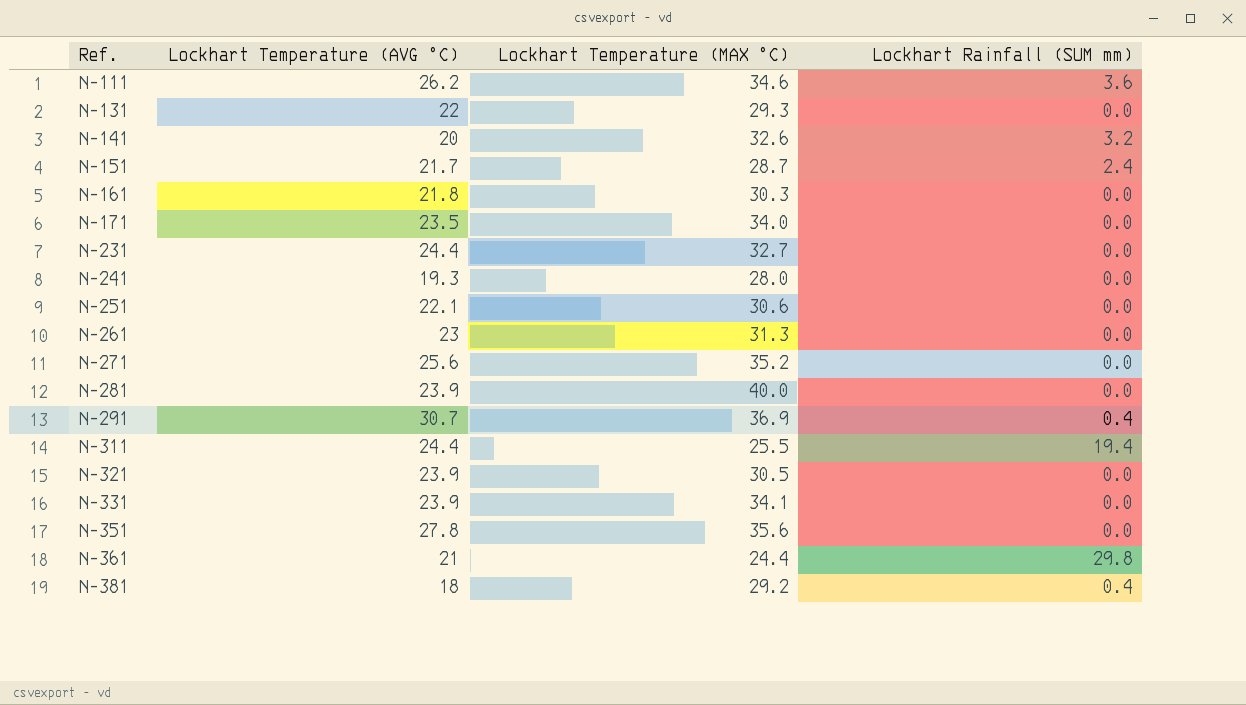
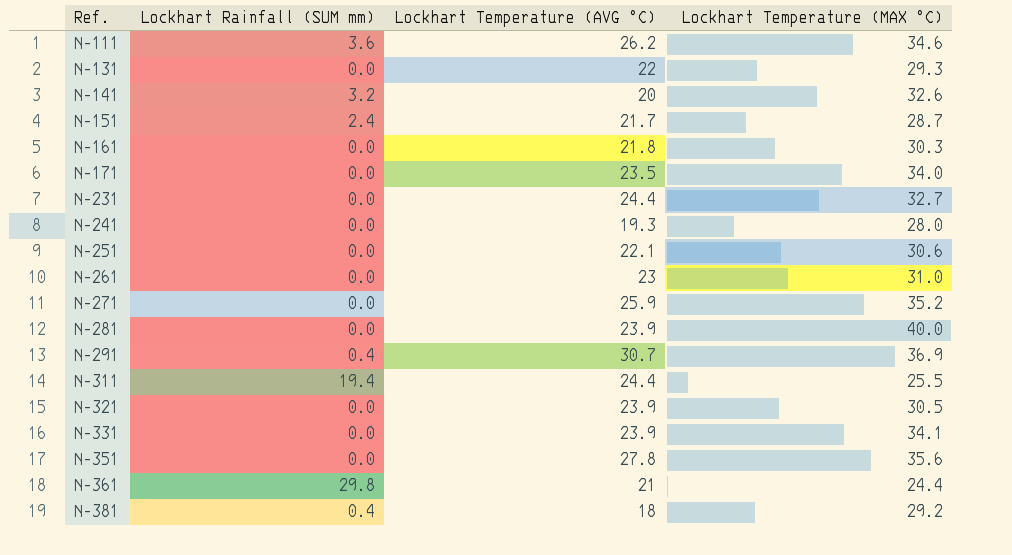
column Lockhart Rainfall (SUM mm) | position: 4 -> 2
N-261 | Lockhart Temperature (MAX °C): 31.3 -> 31.0
N-271 | Lockhart Temperature (AVG °C): 25.6 -> 25.9

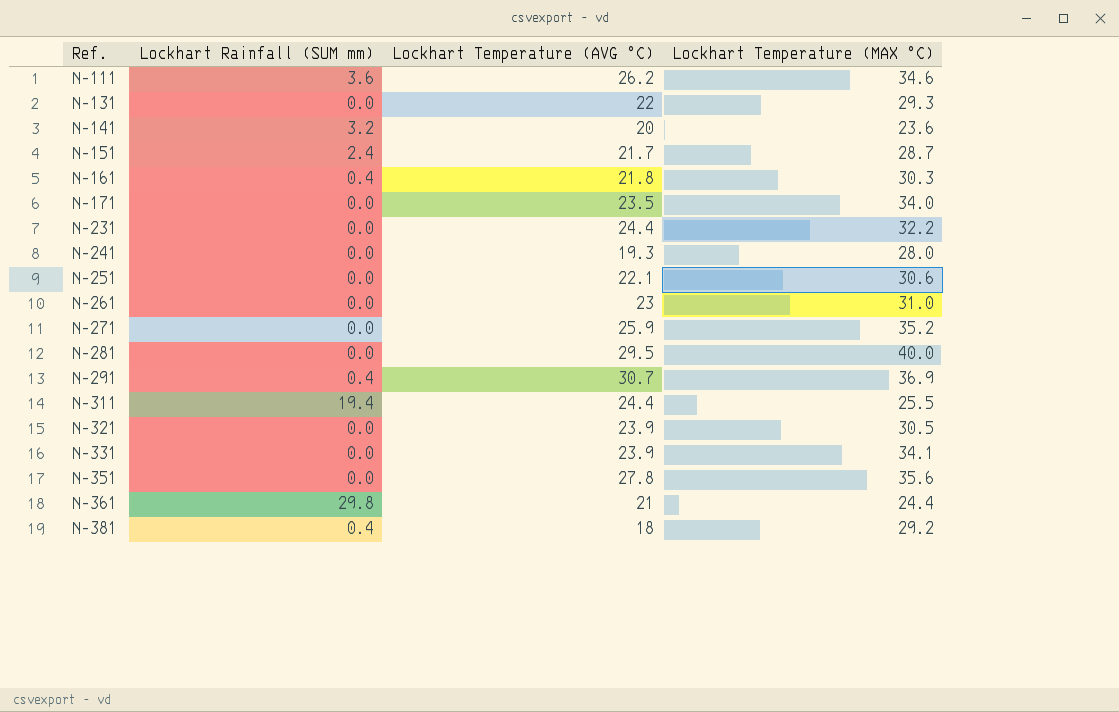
N-141 | Lockhart Temperature (MAX °C): 32.6 -> 23.6
N-161 | Lockhart Rainfall (SUM mm): 0.0 -> 0.4
N-231 | Lockhart Temperature (MAX °C): 32.7 -> 32.2
N-281 | Lockhart Temperature (AVG °C): 23.9 -> 29.5

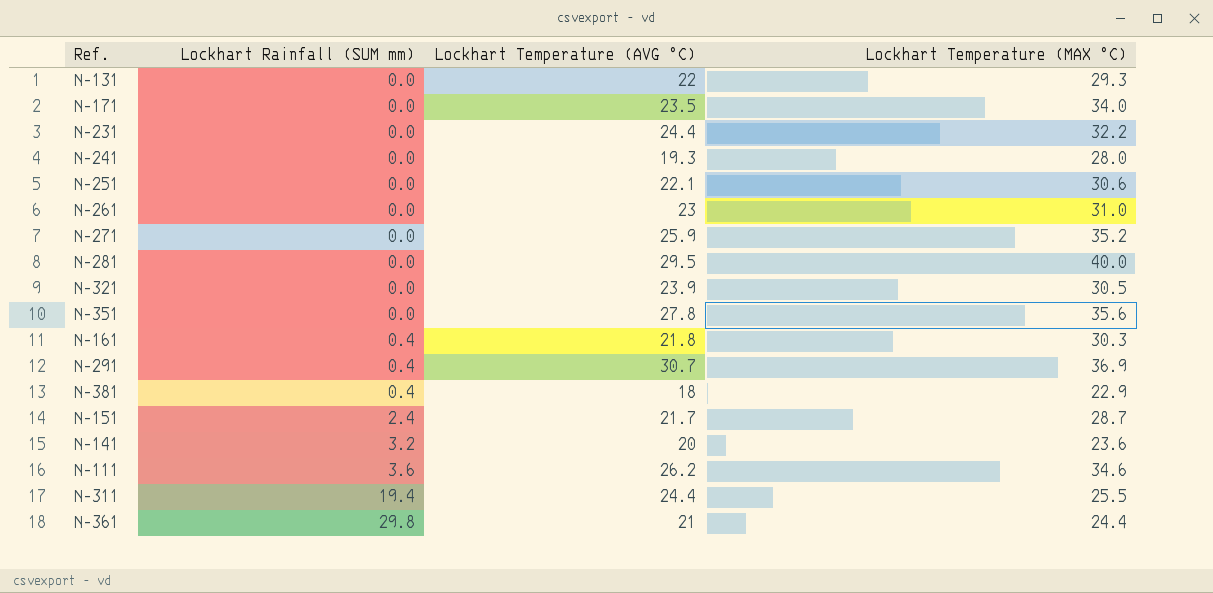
row order: Ref. ascending -> Lockhart Rainfall (SUM mm) ascending
row N-331: 0.0 | 23.9 | 34.1 -> none
N-381 | Lockhart Temperature (MAX °C): 29.2 -> 22.9

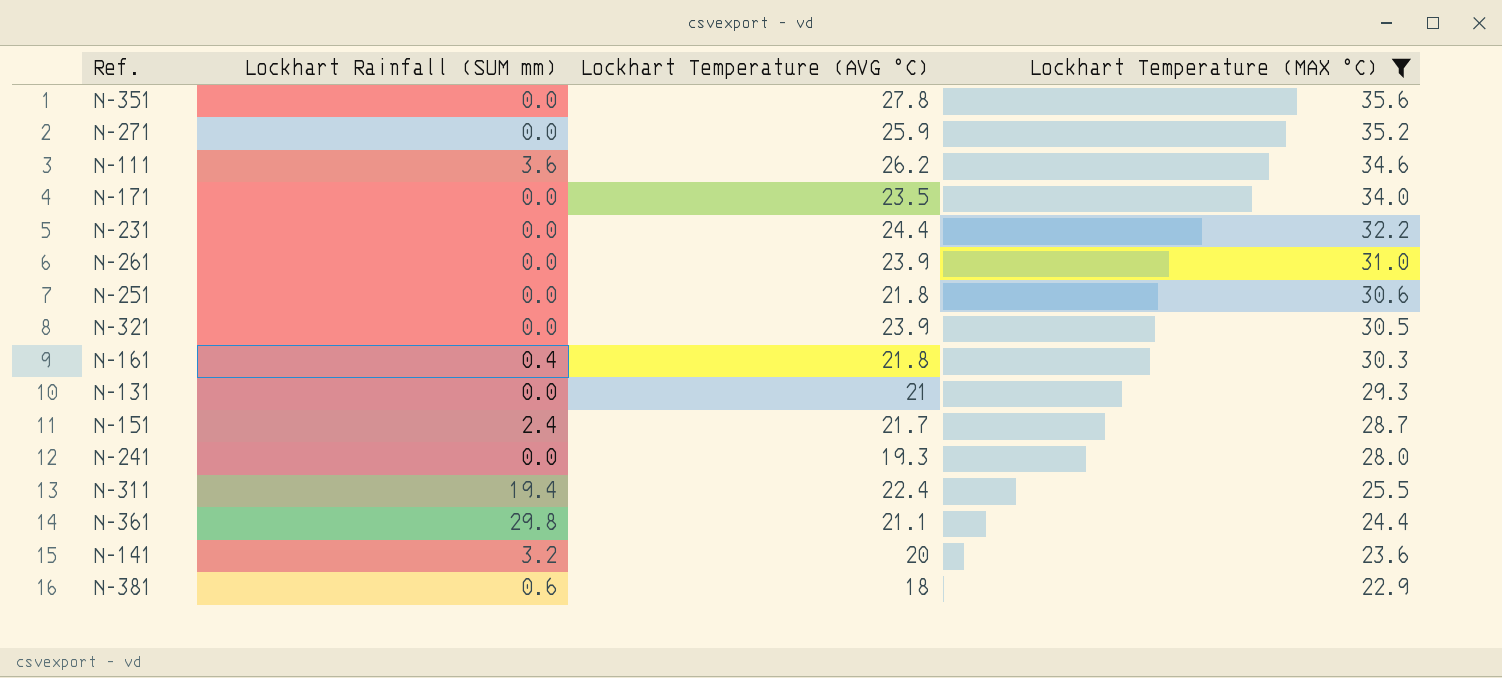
filter: none -> Lockhart Temperature (MAX °C) <= 35.6
row order: Lockhart Rainfall (SUM mm) ascending -> Lockhart Temperature (MAX °C) descending
N-261 | Lockhart Temperature (AVG °C): 23 -> 23.9
N-251 | Lockhart Temperature (AVG °C): 22.1 -> 21.8
N-131 | Lockhart Temperature (AVG °C): 22 -> 21
N-311 | Lockhart Temperature (AVG °C): 24.4 -> 22.4
N-361 | Lockhart Temperature (AVG °C): 21 -> 21.1
N-381 | Lockhart Rainfall (SUM mm): 0.4 -> 0.6

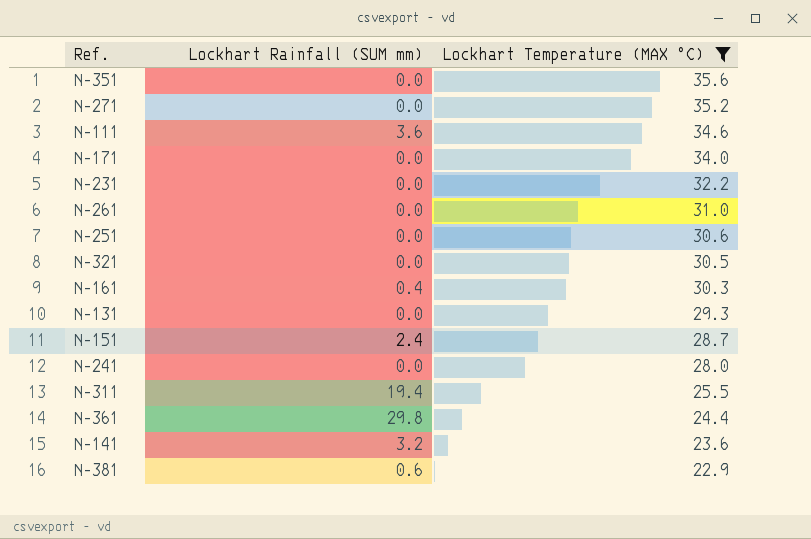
column Lockhart Temperature (AVG °C) | position: 3 -> none

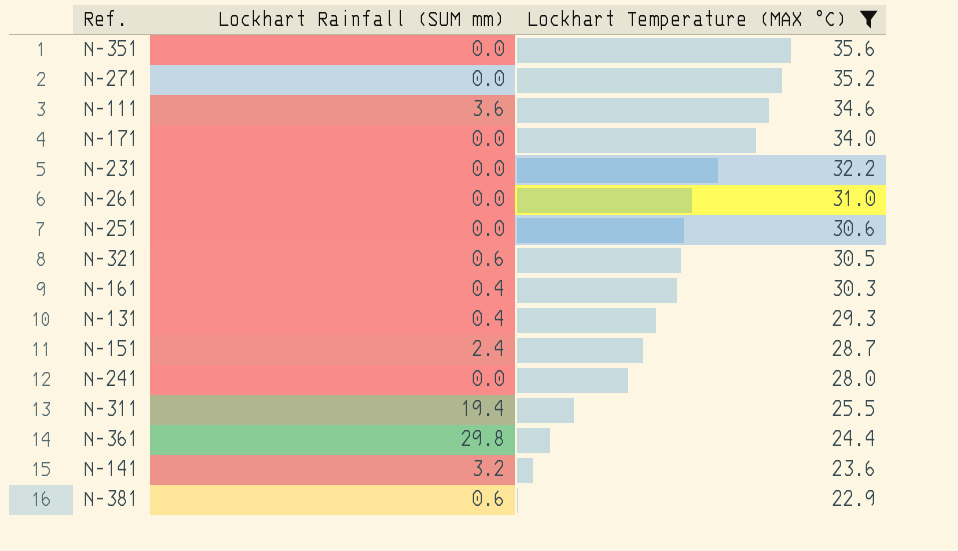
N-321 | Lockhart Rainfall (SUM mm): 0.0 -> 0.6
N-131 | Lockhart Rainfall (SUM mm): 0.0 -> 0.4

